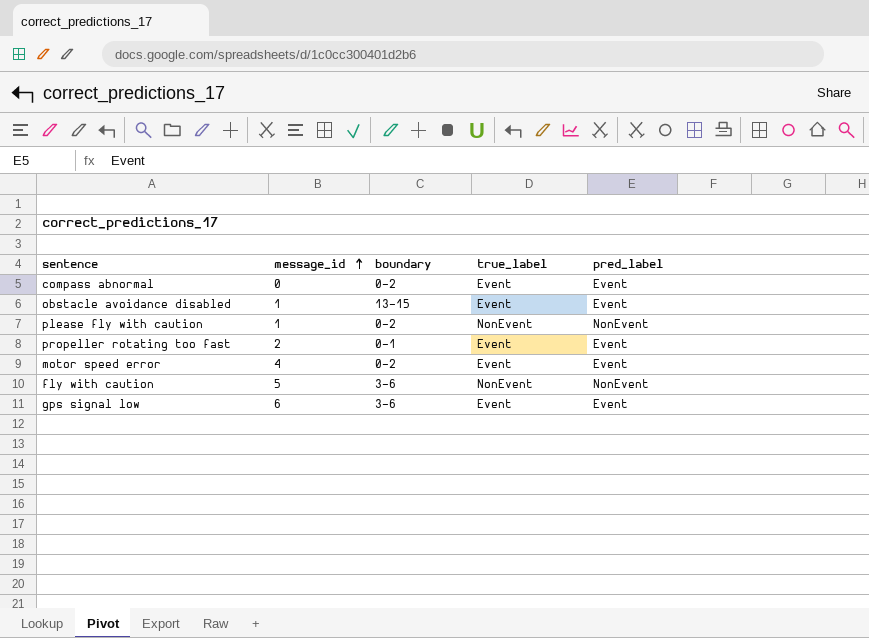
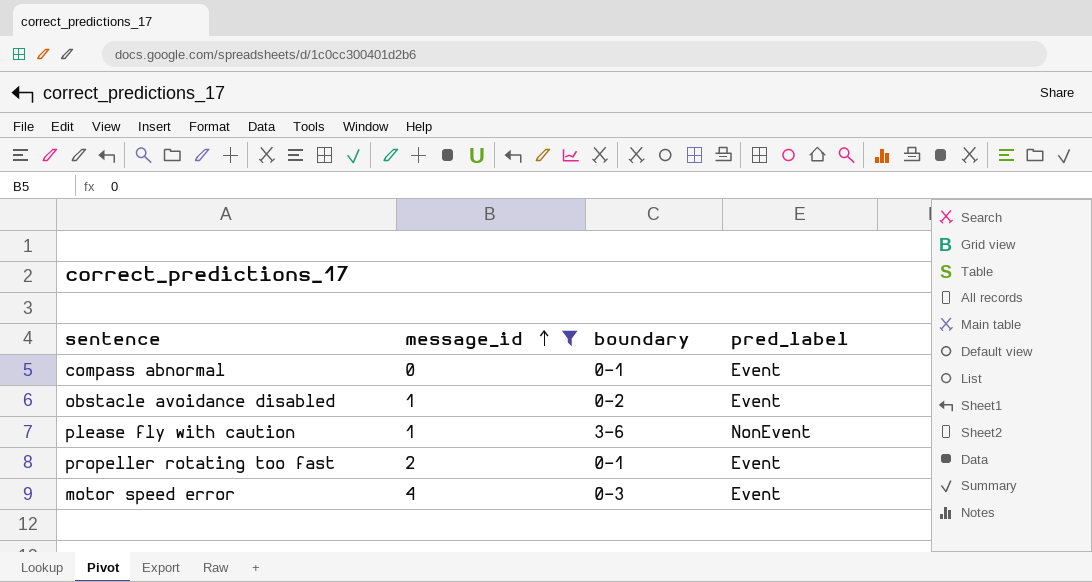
filter: none -> message_id <= 4
column true_label | position: 4 -> none
compass abnormal | boundary: 0-2 -> 0-1
obstacle avoidance disabled | boundary: 13-15 -> 0-2
please fly with caution | boundary: 0-2 -> 3-6
motor speed error | boundary: 0-2 -> 0-3

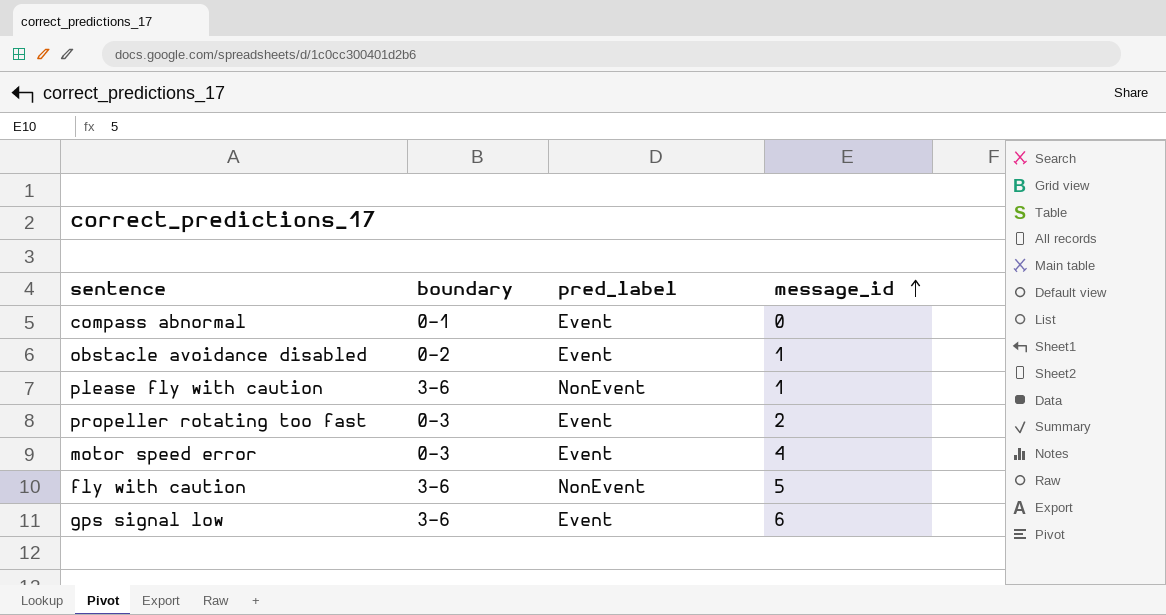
filter: message_id <= 4 -> none
column message_id | position: 2 -> 4
propeller rotating too fast | boundary: 0-1 -> 0-3

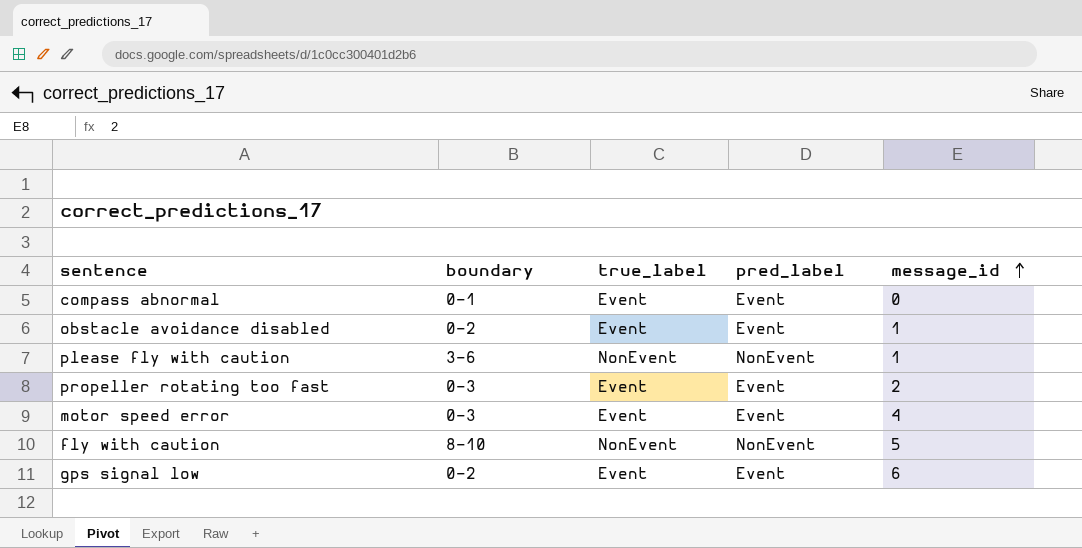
column true_label | position: none -> 3
fly with caution | boundary: 3-6 -> 8-10
gps signal low | boundary: 3-6 -> 0-2

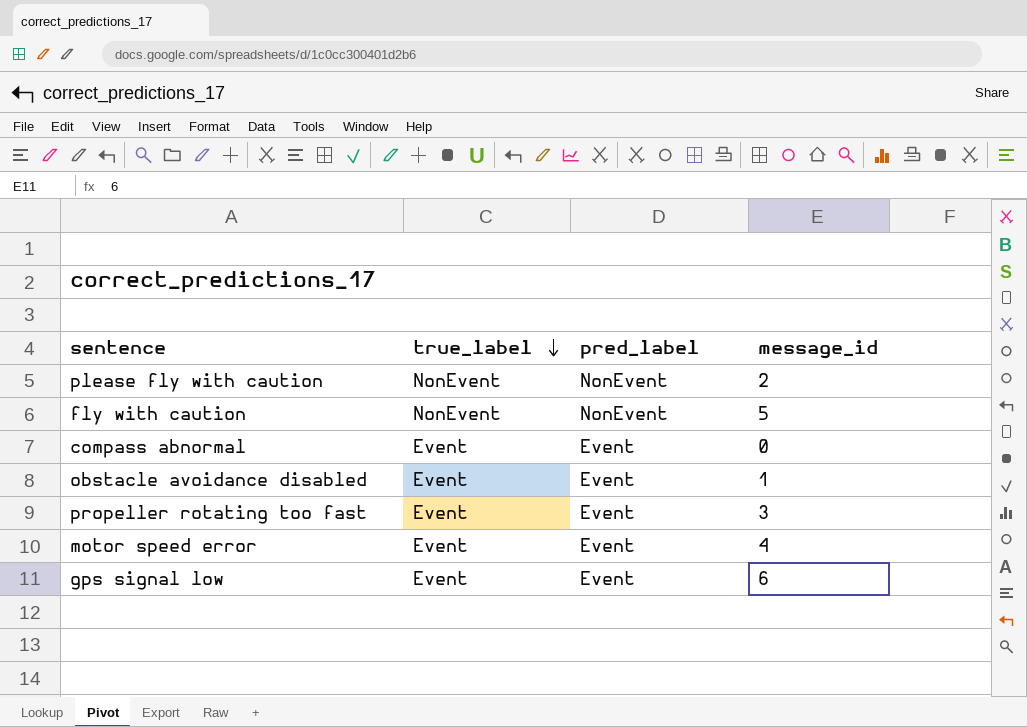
row order: message_id ascending -> true_label descending
column boundary | position: 2 -> none
please fly with caution | message_id: 1 -> 2
propeller rotating too fast | message_id: 2 -> 3

